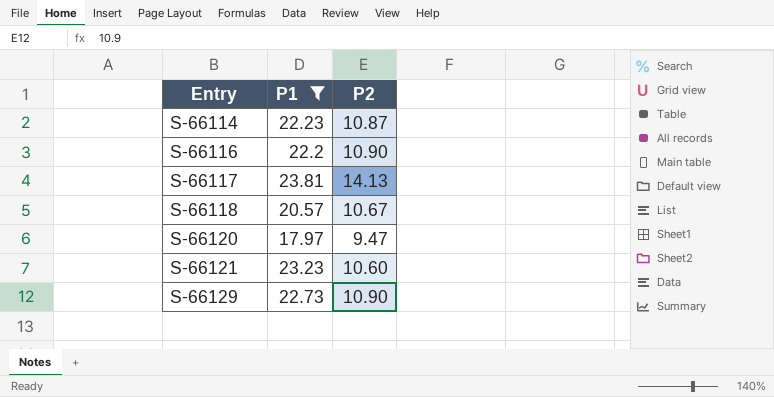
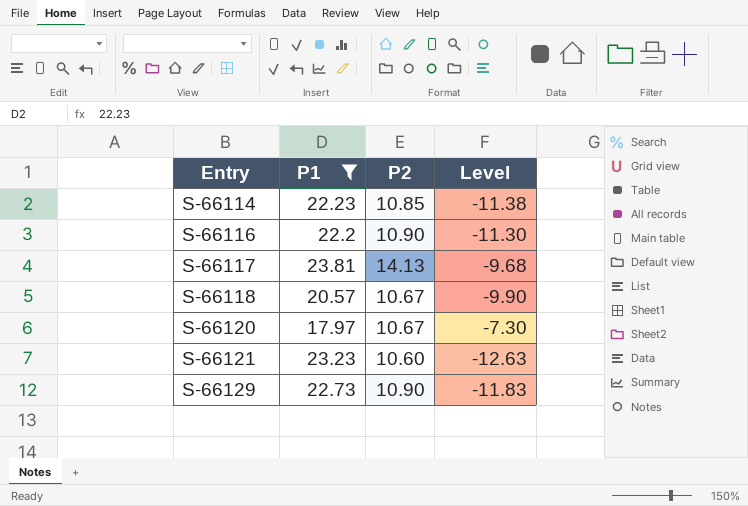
column Level | formula: none -> [P2] - [P1]
S-66114 | P2: 10.87 -> 10.85
S-66120 | P2: 9.47 -> 10.67

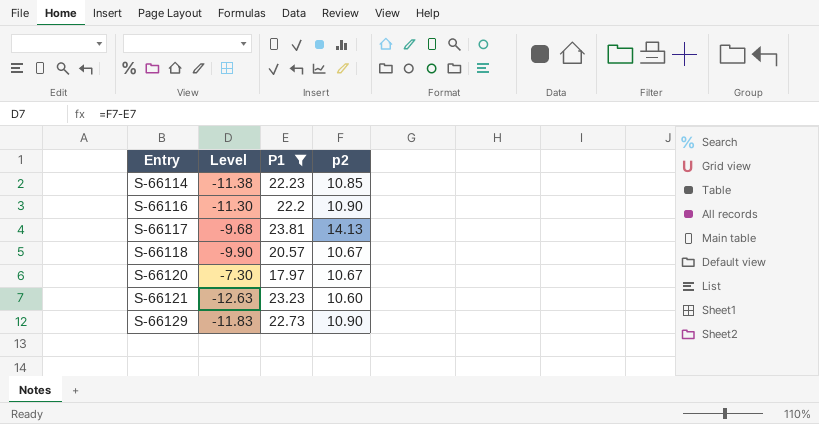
column Level | position: 4 -> 2
column name: P2 -> p2

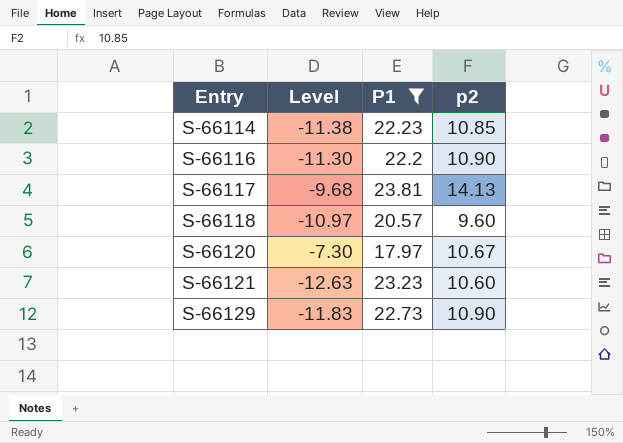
S-66118 | Level: -9.90 -> -10.97
S-66118 | p2: 10.67 -> 9.60

